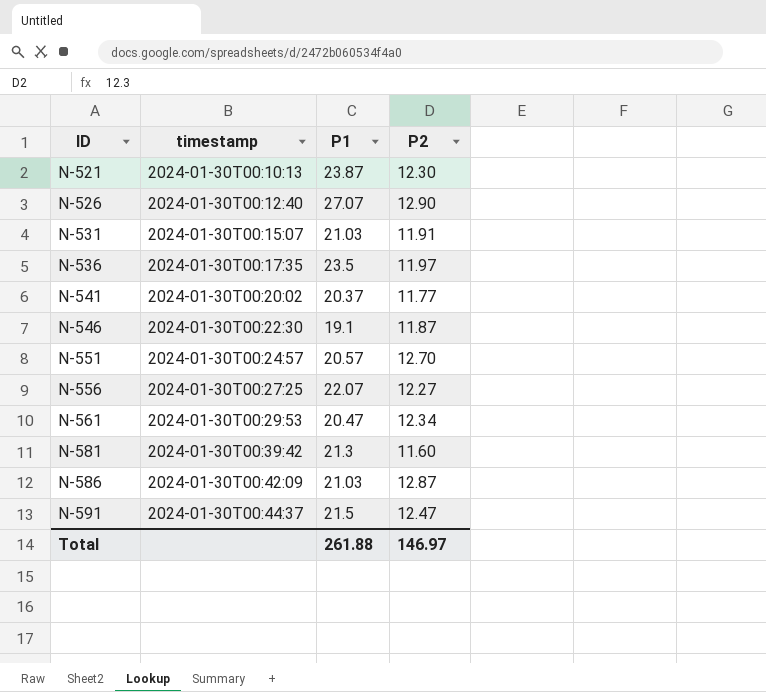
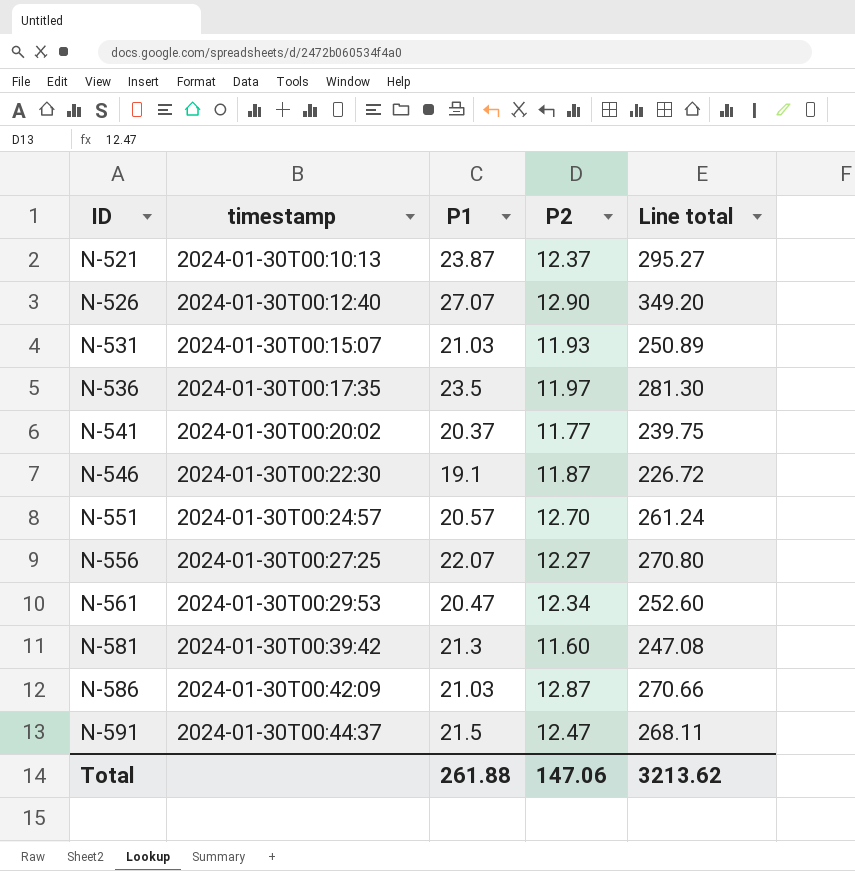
column Line total | formula: none -> [P1] * [P2]
N-521 | P2: 12.30 -> 12.37
N-531 | P2: 11.91 -> 11.93
Total | P2: 146.97 -> 147.06

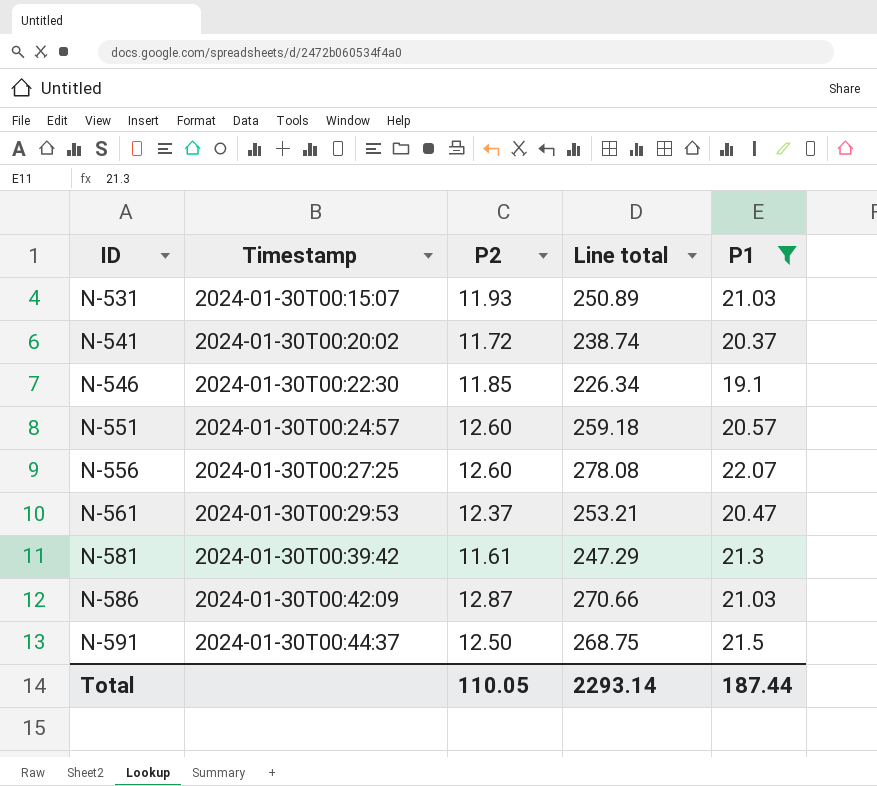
filter: none -> P1 <= 22.07
column name: timestamp -> Timestamp
column P1 | position: 3 -> 5
N-541 | P2: 11.77 -> 11.72
N-541 | Line total: 239.75 -> 238.74
N-546 | P2: 11.87 -> 11.85
N-546 | Line total: 226.72 -> 226.34
N-551 | P2: 12.70 -> 12.60
N-551 | Line total: 261.24 -> 259.18
N-556 | P2: 12.27 -> 12.60
N-556 | Line total: 270.80 -> 278.08
N-561 | P2: 12.34 -> 12.37
N-561 | Line total: 252.60 -> 253.21
N-581 | P2: 11.60 -> 11.61
N-581 | Line total: 247.08 -> 247.29
N-591 | P2: 12.47 -> 12.50
N-591 | Line total: 268.11 -> 268.75
Total | P2: 147.06 -> 110.05
Total | Line total: 3213.62 -> 2293.14
Total | P1: 261.88 -> 187.44

